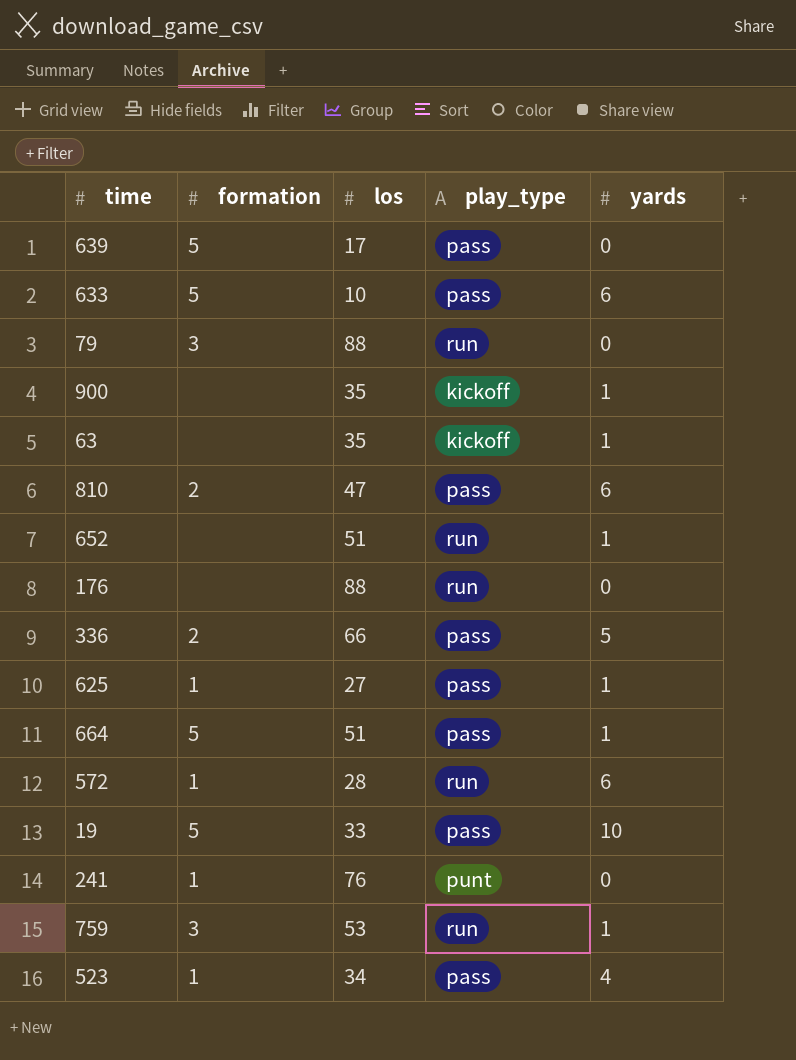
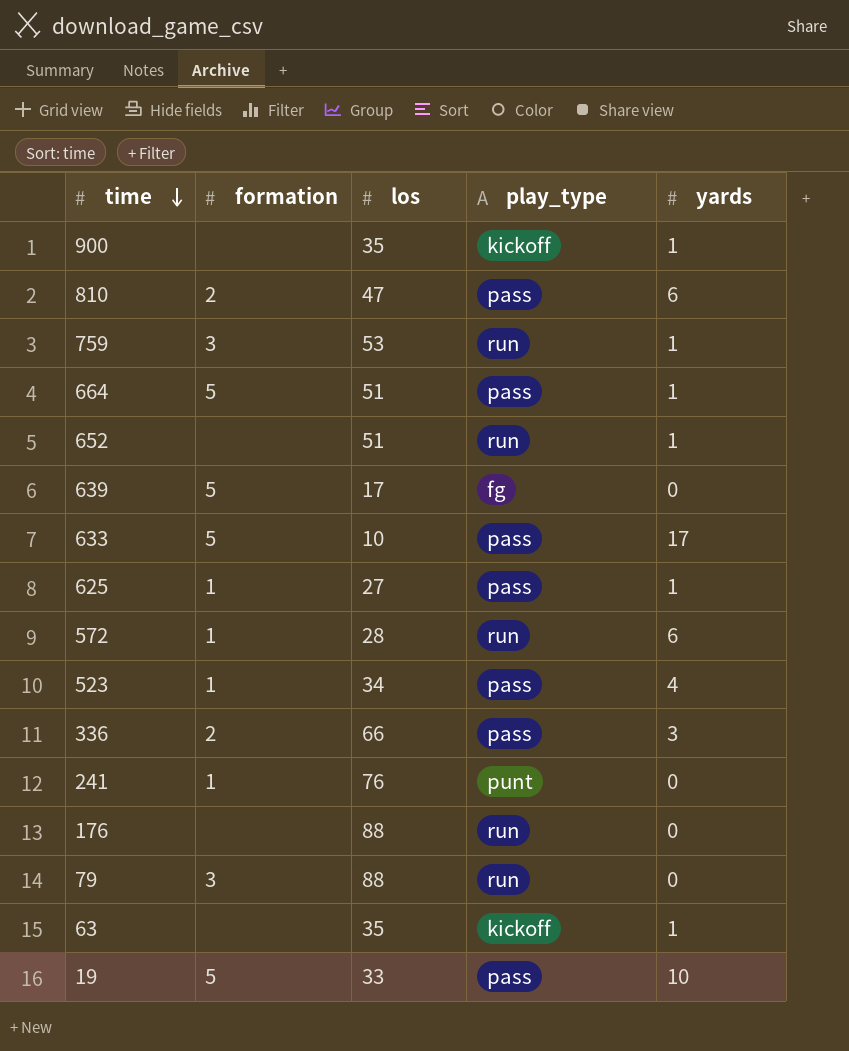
row order: none -> time descending
639 | play_type: pass -> fg
633 | yards: 6 -> 17
336 | yards: 5 -> 3

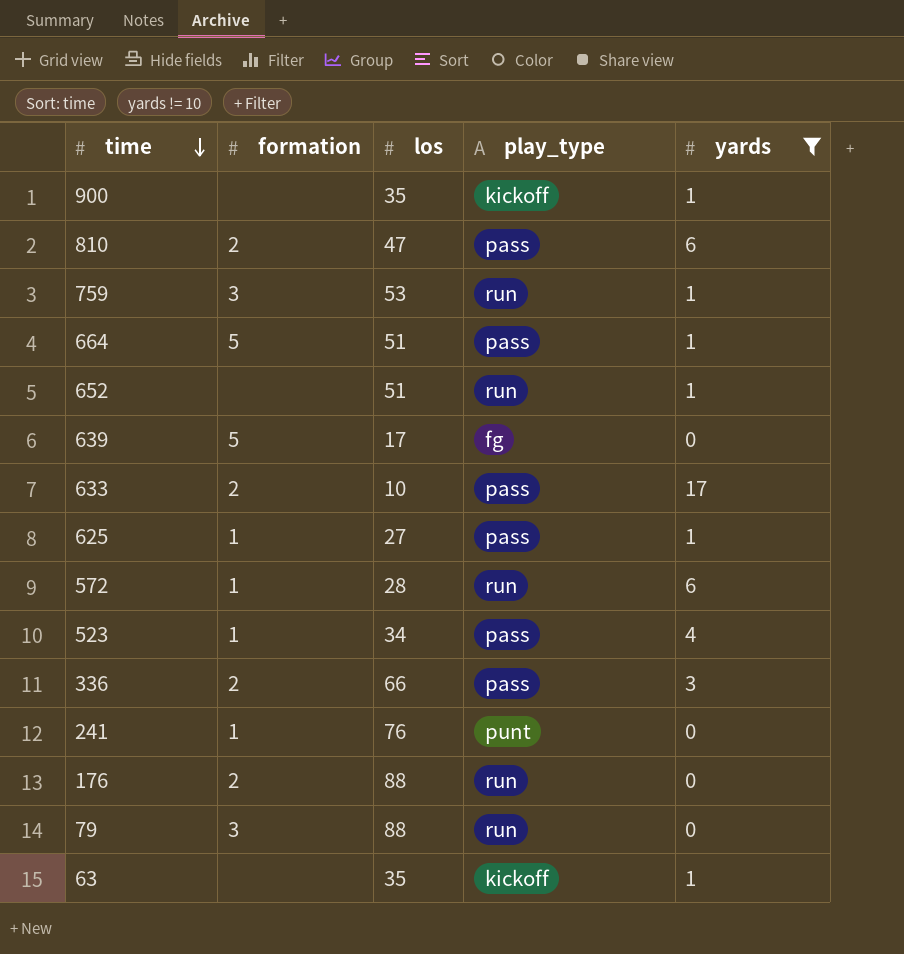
filter: none -> yards != 10
633 | formation: 5 -> 2
176 | formation: none -> 2

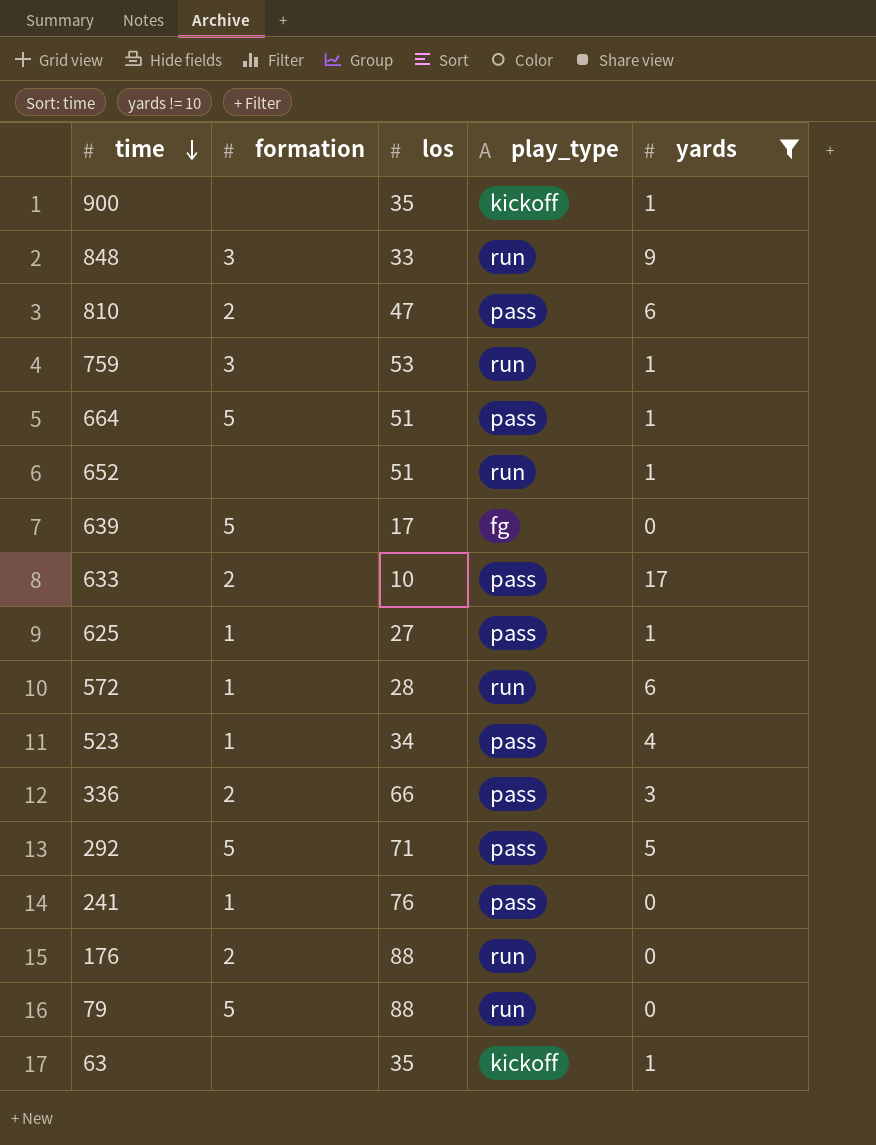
row 848: none -> 3 | 33 | run | 9
row 292: none -> 5 | 71 | pass | 5
241 | play_type: punt -> pass
79 | formation: 3 -> 5

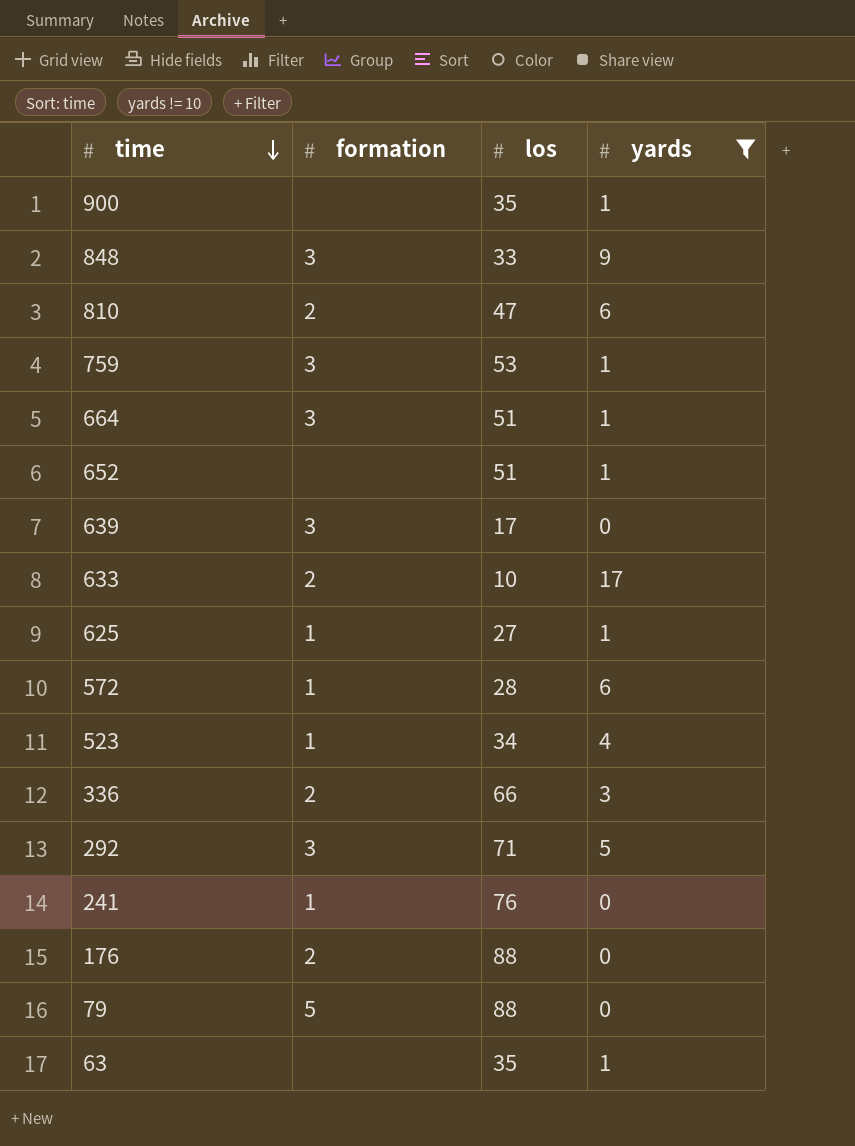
column play_type | position: 4 -> none
664 | formation: 5 -> 3
639 | formation: 5 -> 3
292 | formation: 5 -> 3

